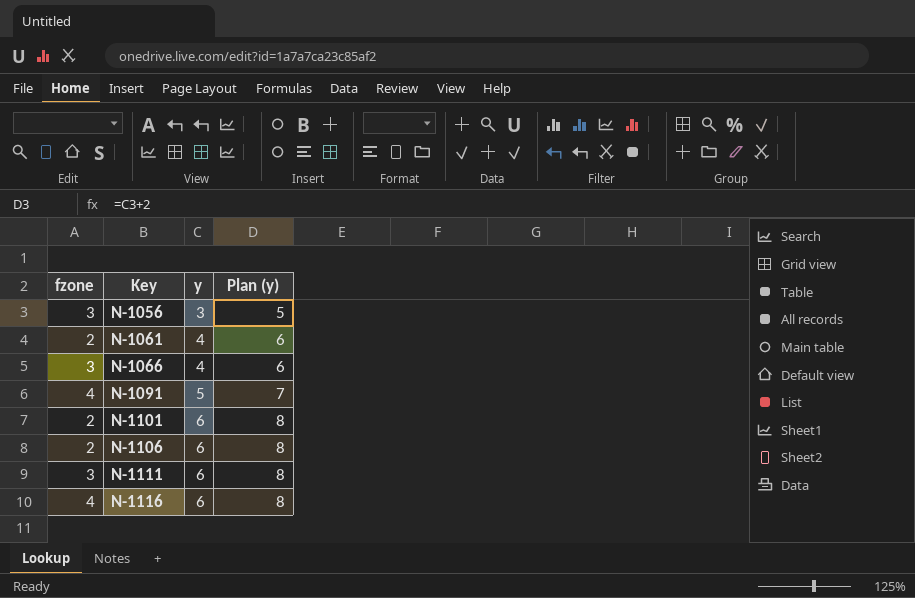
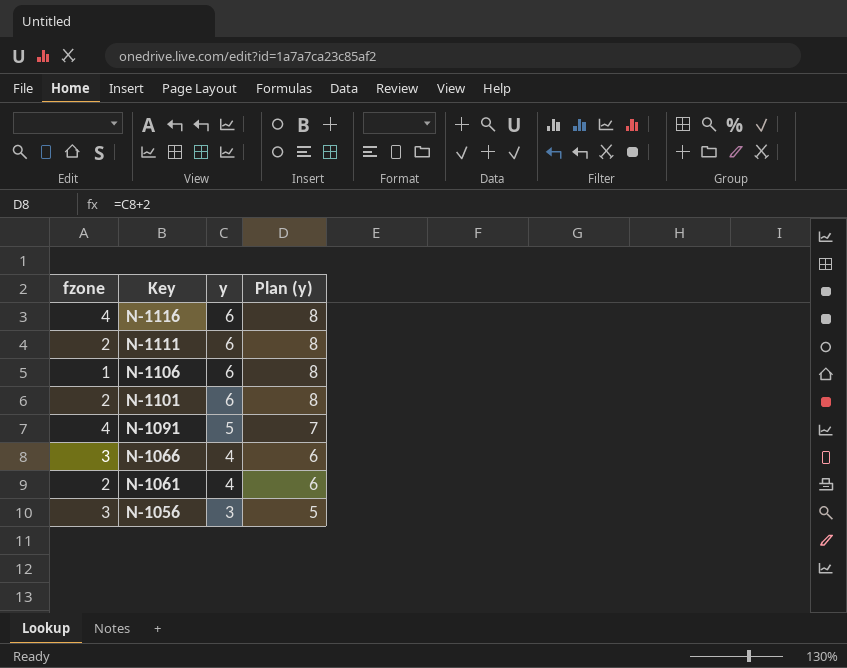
row order: Key ascending -> Key descending
N-1111 | fzone: 3 -> 2
N-1106 | fzone: 2 -> 1

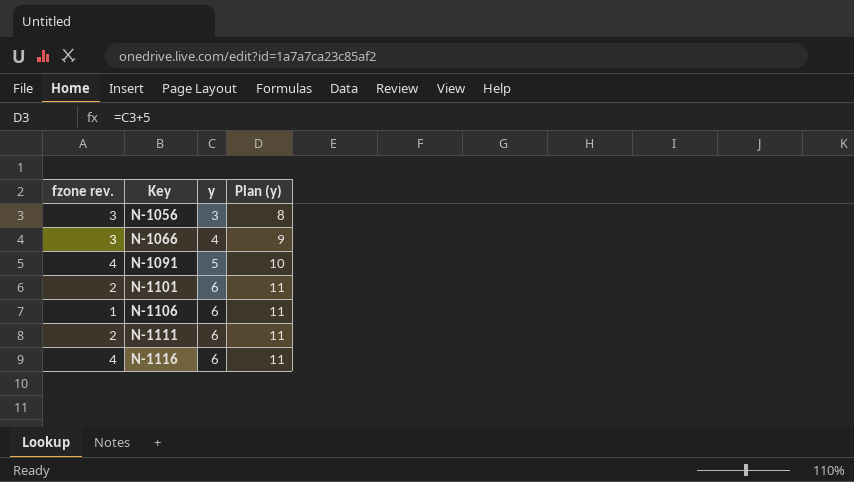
row order: Key descending -> Key ascending
column name: fzone -> fzone rev.
column Plan (y) | formula: [y] + 2 -> [y] + 5
row N-1061: 2 | 4 | 6 -> none

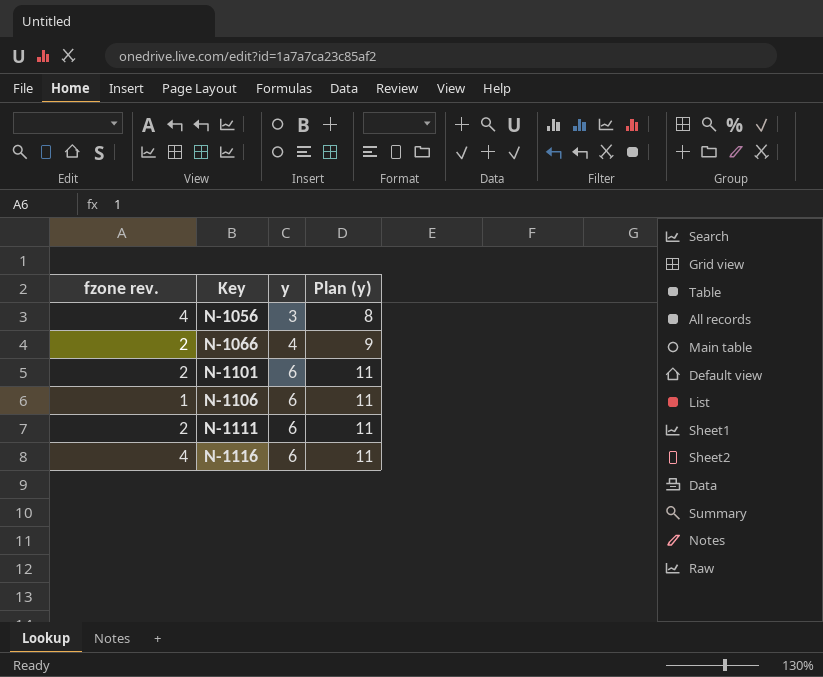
row N-1091: 4 | 5 | 10 -> none
N-1056 | fzone rev.: 3 -> 4
N-1066 | fzone rev.: 3 -> 2

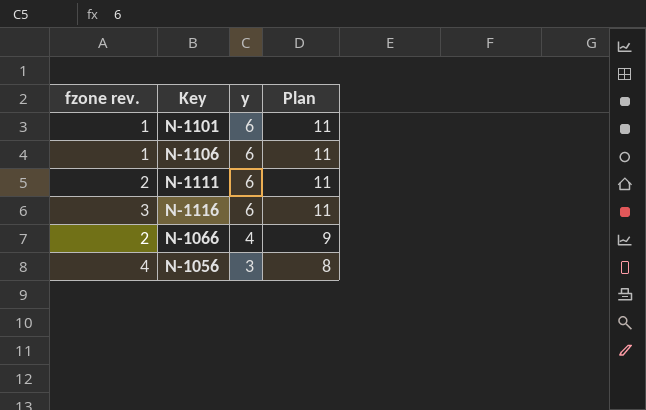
row order: Key ascending -> y descending
column name: Plan (y) -> Plan
N-1101 | fzone rev.: 2 -> 1
N-1116 | fzone rev.: 4 -> 3

